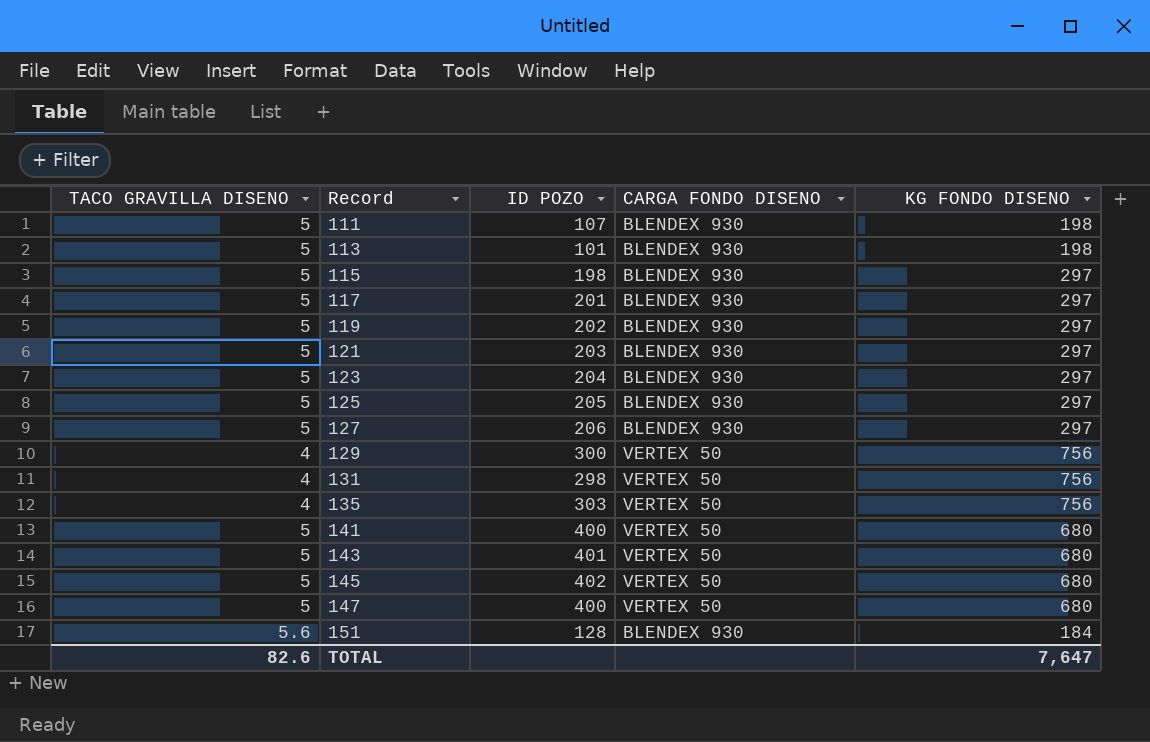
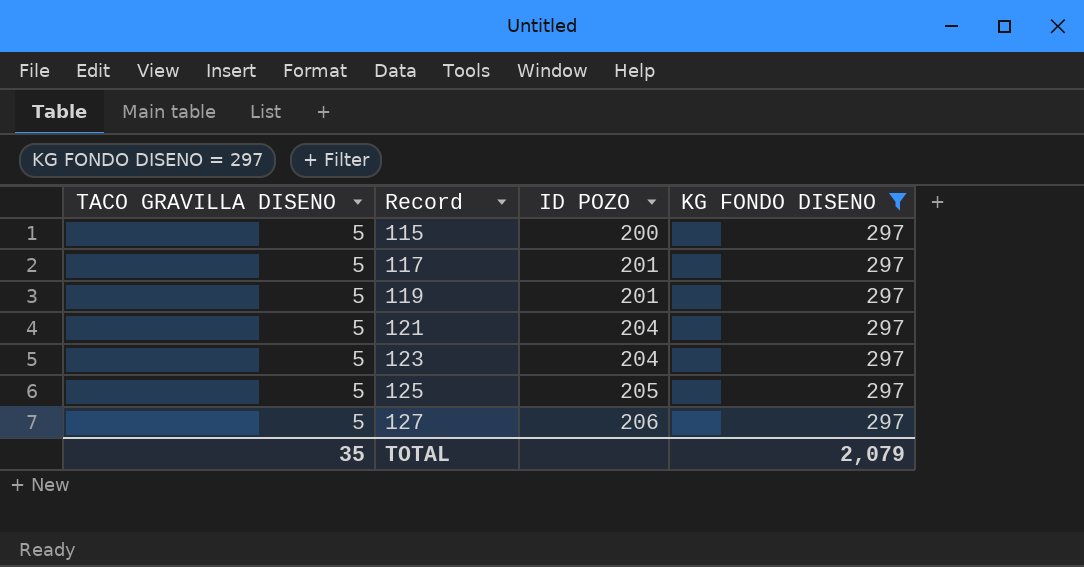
filter: none -> KG FONDO DISENO = 297
column CARGA FONDO DISENO | position: 4 -> none
115 | ID POZO: 198 -> 200
119 | ID POZO: 202 -> 201
121 | ID POZO: 203 -> 204
TOTAL | TACO GRAVILLA DISENO: 82.6 -> 35
TOTAL | KG FONDO DISENO: 7,647 -> 2,079

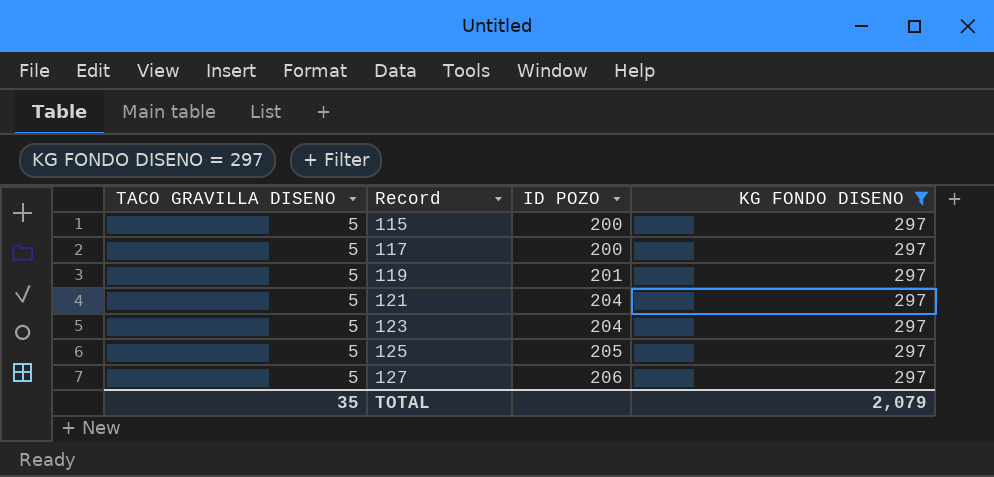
117 | ID POZO: 201 -> 200

